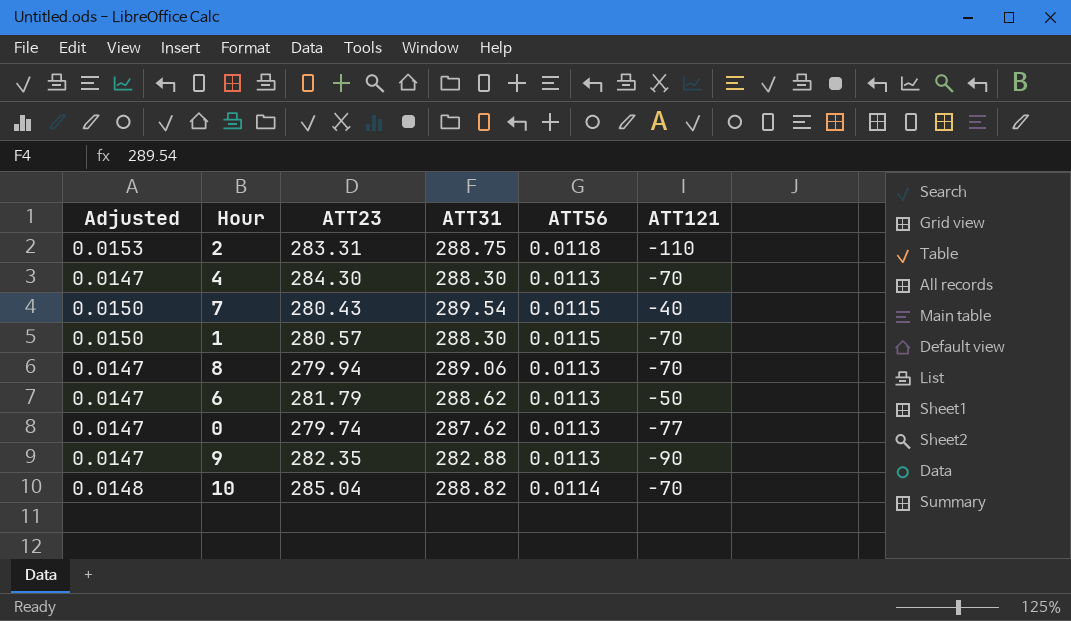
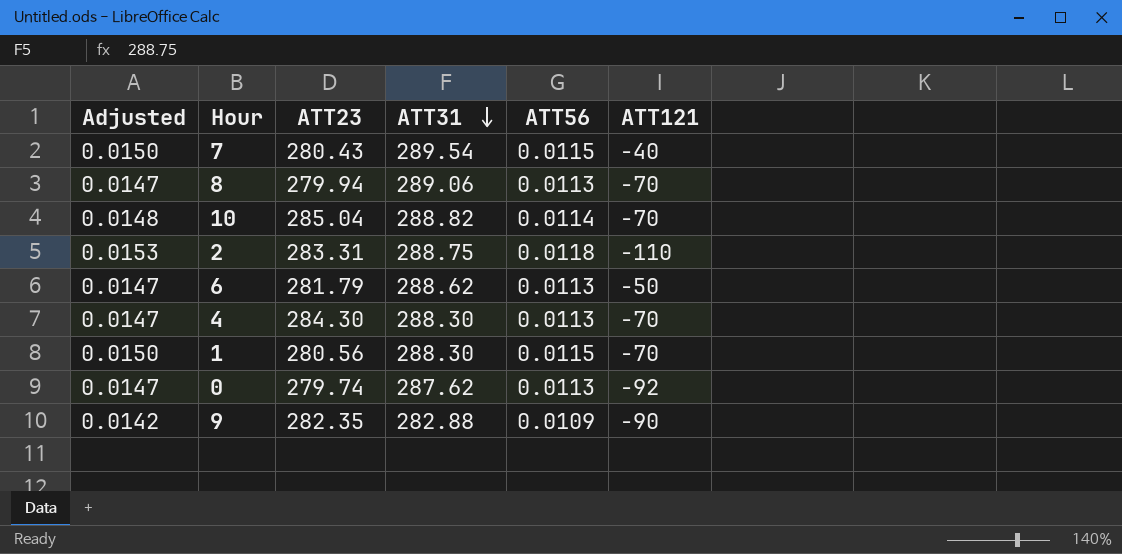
row order: none -> ATT31 descending
1 | ATT23: 280.57 -> 280.56
0 | ATT121: -77 -> -92
9 | Adjusted: 0.0147 -> 0.0142
9 | ATT56: 0.0113 -> 0.0109

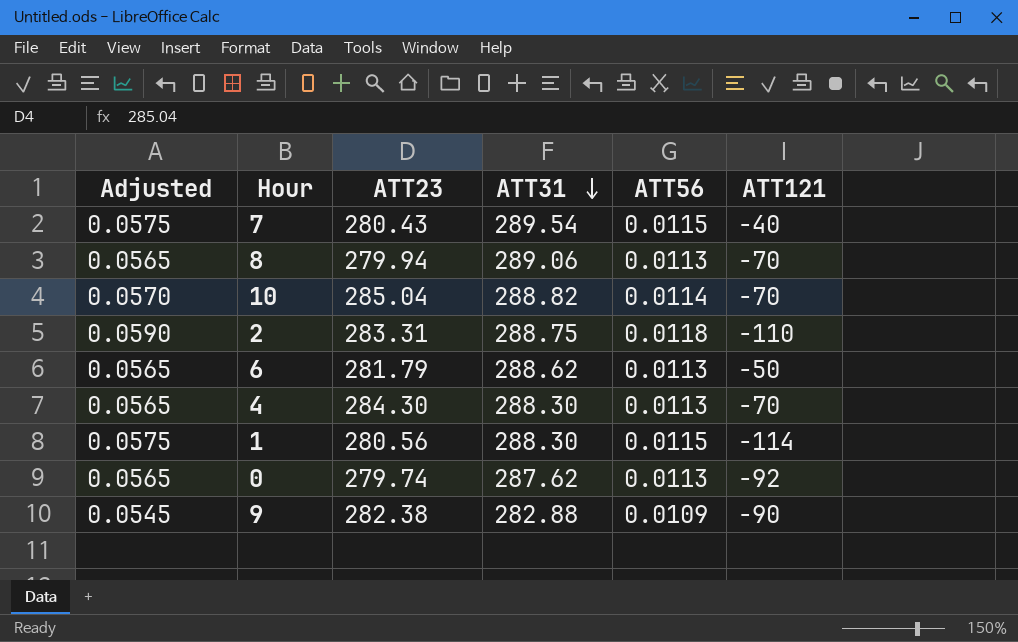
column Adjusted | formula: [ATT56] * 1.3 -> [ATT56] * 5
1 | ATT121: -70 -> -114
9 | ATT23: 282.35 -> 282.38

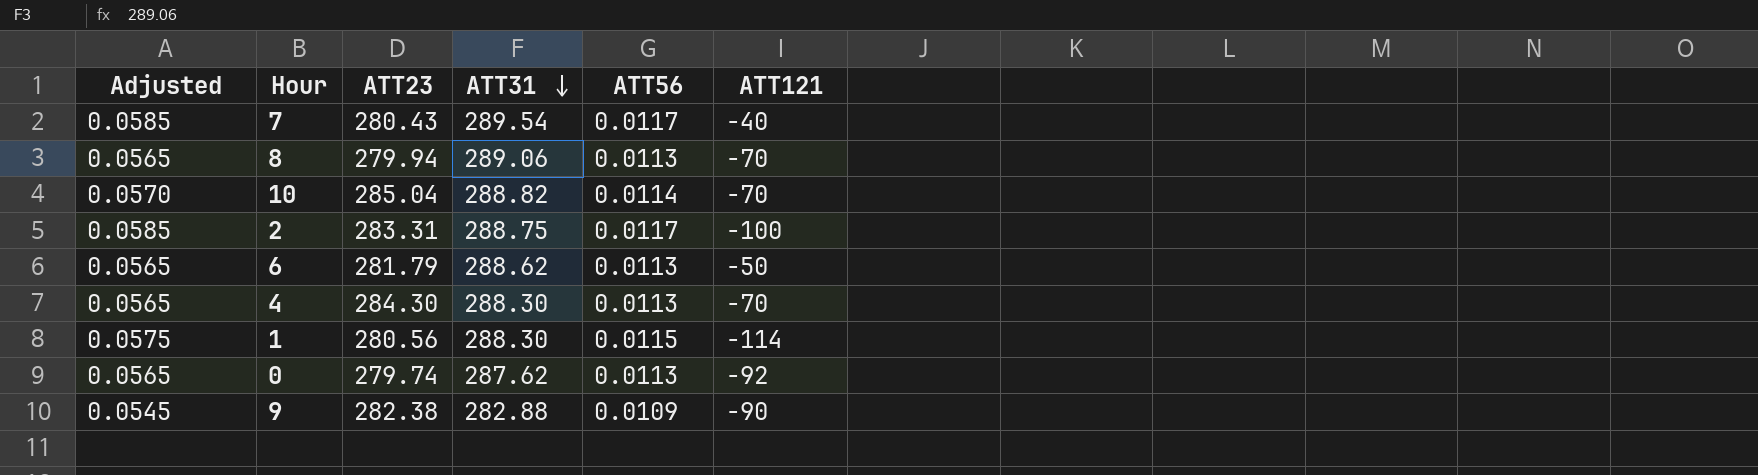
7 | Adjusted: 0.0575 -> 0.0585
7 | ATT56: 0.0115 -> 0.0117
2 | Adjusted: 0.0590 -> 0.0585
2 | ATT56: 0.0118 -> 0.0117
2 | ATT121: -110 -> -100

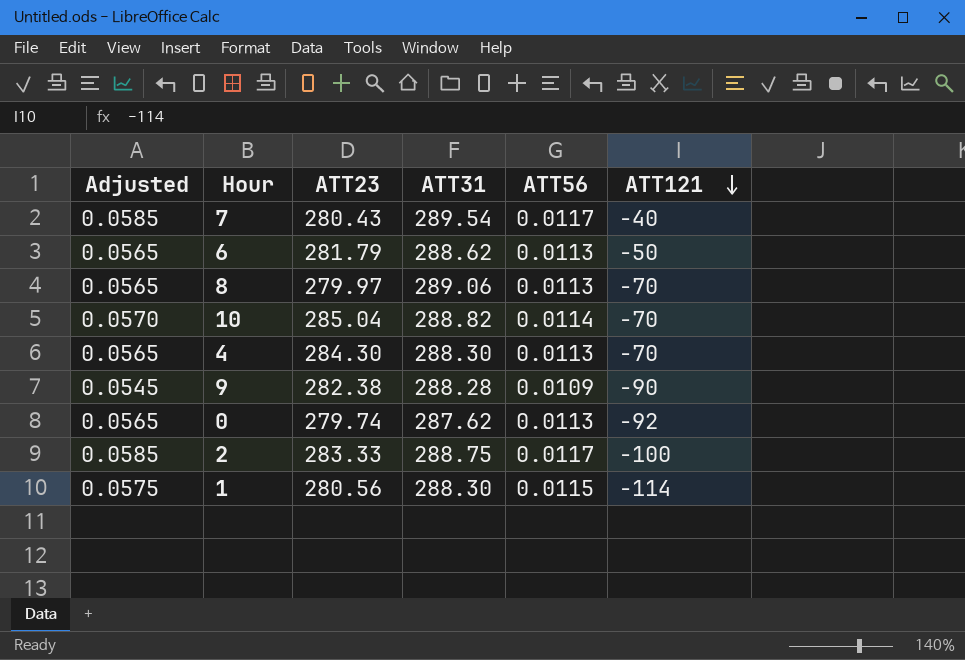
row order: ATT31 descending -> ATT121 descending
8 | ATT23: 279.94 -> 279.97
9 | ATT31: 282.88 -> 288.28
2 | ATT23: 283.31 -> 283.33

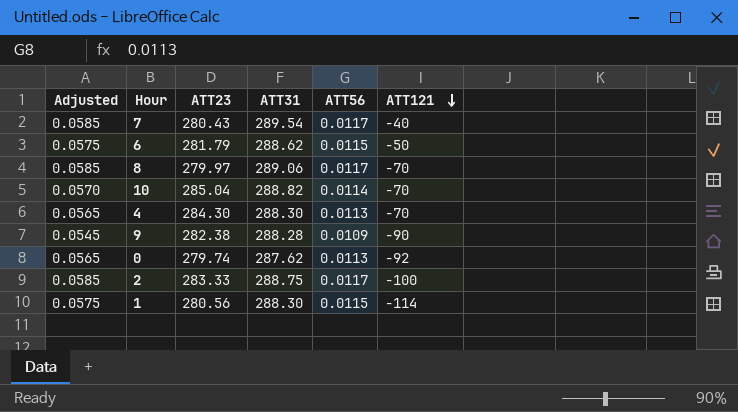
6 | Adjusted: 0.0565 -> 0.0575
6 | ATT56: 0.0113 -> 0.0115
8 | Adjusted: 0.0565 -> 0.0585
8 | ATT56: 0.0113 -> 0.0117

